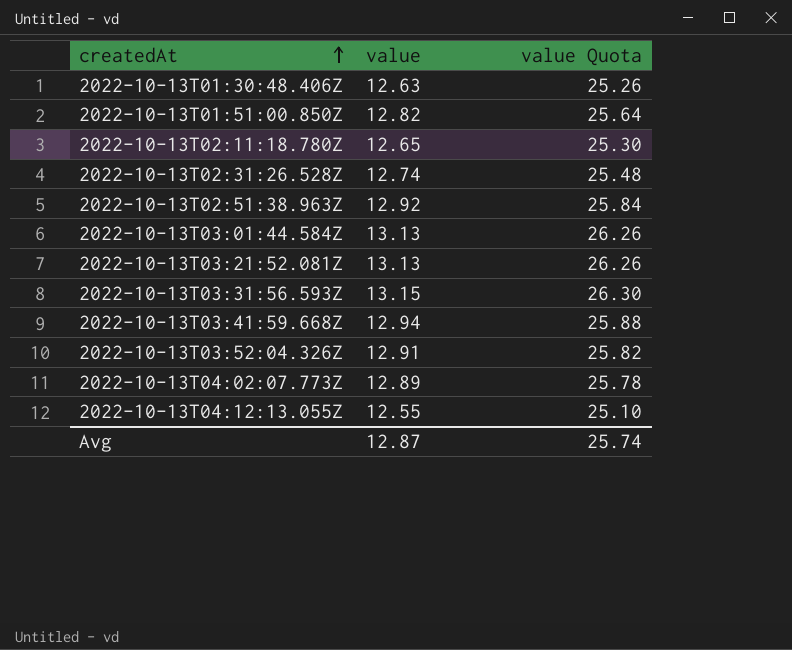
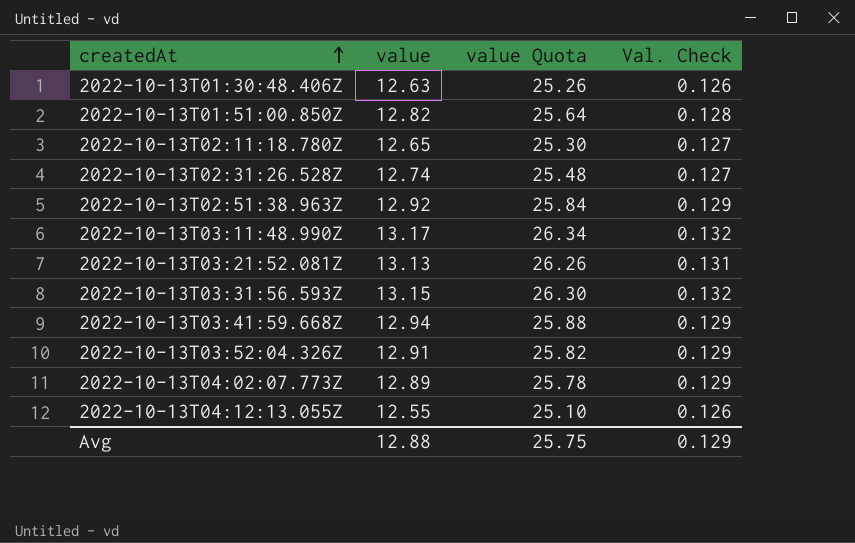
column Val. Check | formula: none -> [value] * 0.01
row 2022-10-13T03:01:44.584Z: 13.13 | 26.26 -> none
row 2022-10-13T03:11:48.990Z: none -> 13.17 | 26.34 | 0.132
Avg | value: 12.87 -> 12.88
Avg | value Quota: 25.74 -> 25.75

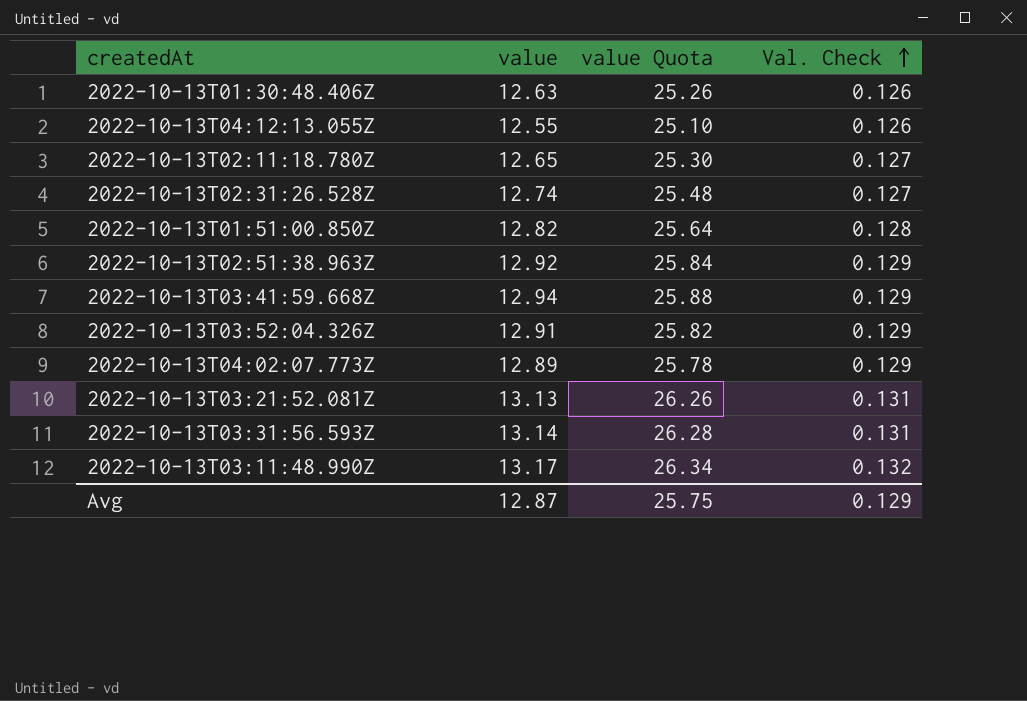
row order: createdAt ascending -> Val. Check ascending
2022-10-13T03:31:56.593Z | value: 13.15 -> 13.14
2022-10-13T03:31:56.593Z | value Quota: 26.30 -> 26.28
2022-10-13T03:31:56.593Z | Val. Check: 0.132 -> 0.131
Avg | value: 12.88 -> 12.87

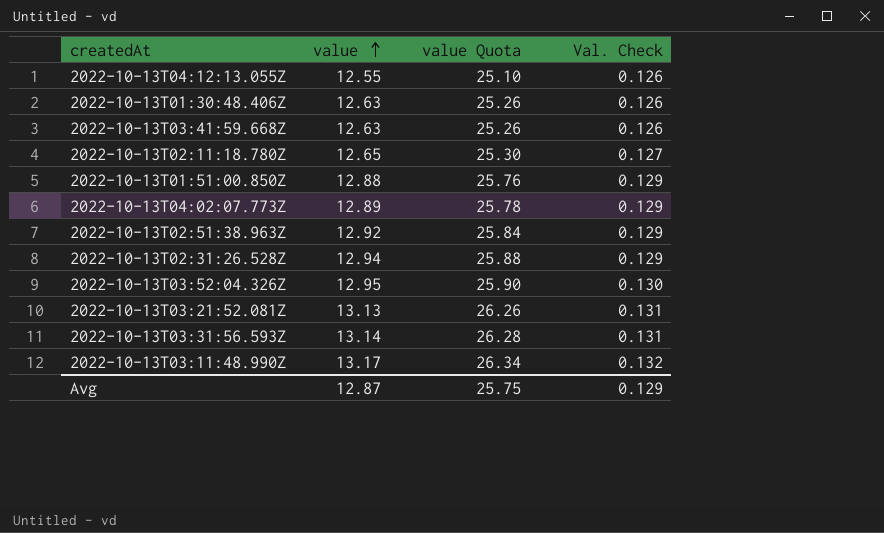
row order: Val. Check ascending -> value ascending
2022-10-13T03:41:59.668Z | value: 12.94 -> 12.63
2022-10-13T03:41:59.668Z | value Quota: 25.88 -> 25.26
2022-10-13T03:41:59.668Z | Val. Check: 0.129 -> 0.126
2022-10-13T01:51:00.850Z | value: 12.82 -> 12.88
2022-10-13T01:51:00.850Z | value Quota: 25.64 -> 25.76
2022-10-13T01:51:00.850Z | Val. Check: 0.128 -> 0.129
2022-10-13T02:31:26.528Z | value: 12.74 -> 12.94
2022-10-13T02:31:26.528Z | value Quota: 25.48 -> 25.88
2022-10-13T02:31:26.528Z | Val. Check: 0.127 -> 0.129
2022-10-13T03:52:04.326Z | value: 12.91 -> 12.95
2022-10-13T03:52:04.326Z | value Quota: 25.82 -> 25.90
2022-10-13T03:52:04.326Z | Val. Check: 0.129 -> 0.130

